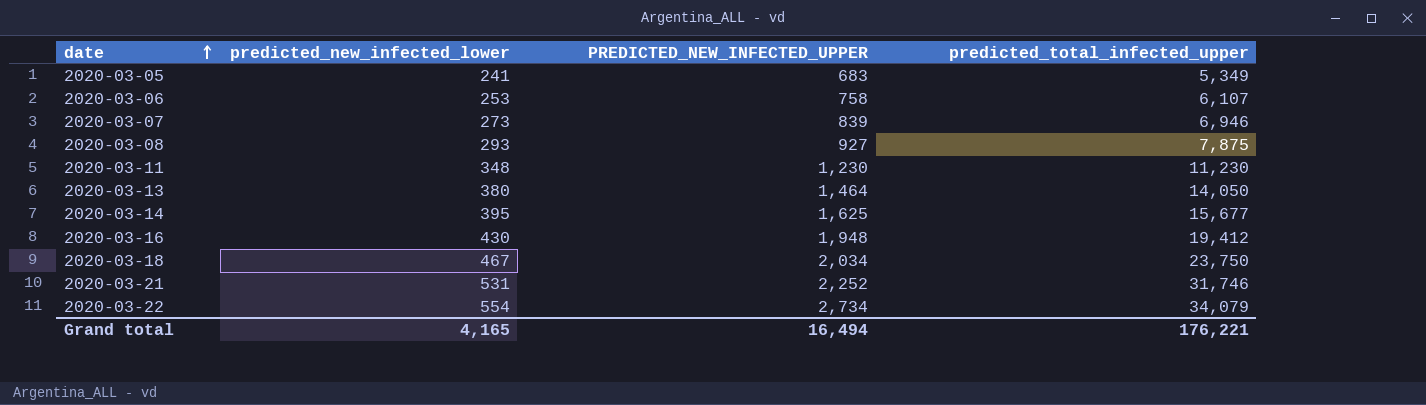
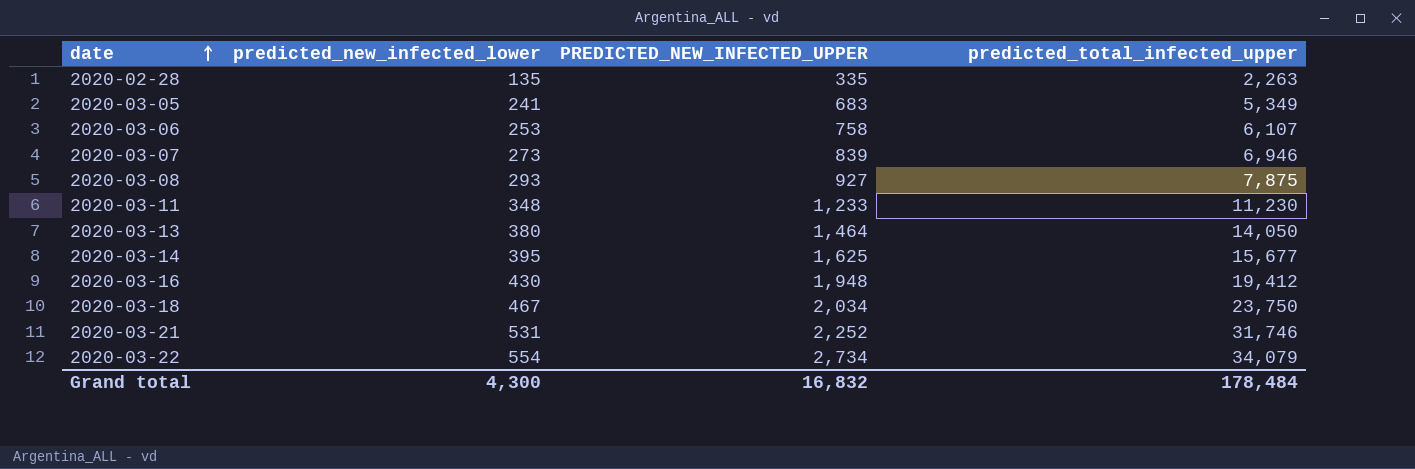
row 2020-02-28: none -> 135 | 335 | 2,263
2020-03-11 | PREDICTED_NEW_INFECTED_UPPER: 1,230 -> 1,233
Grand total | predicted_new_infected_lower: 4,165 -> 4,300
Grand total | PREDICTED_NEW_INFECTED_UPPER: 16,494 -> 16,832
Grand total | predicted_total_infected_upper: 176,221 -> 178,484

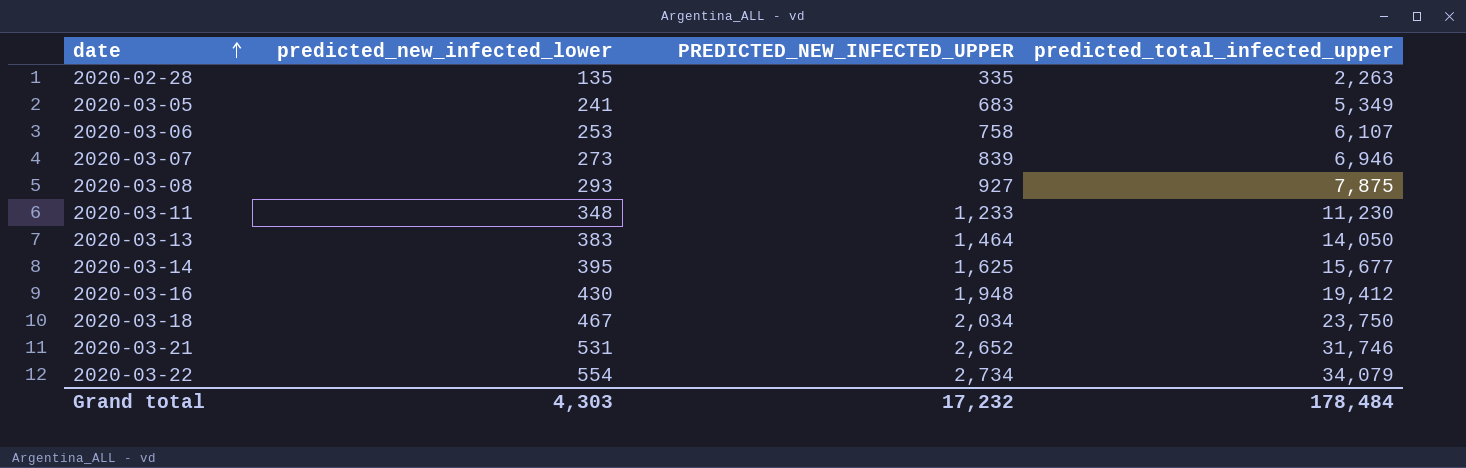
2020-03-13 | predicted_new_infected_lower: 380 -> 383
2020-03-21 | PREDICTED_NEW_INFECTED_UPPER: 2,252 -> 2,652
Grand total | predicted_new_infected_lower: 4,300 -> 4,303
Grand total | PREDICTED_NEW_INFECTED_UPPER: 16,832 -> 17,232

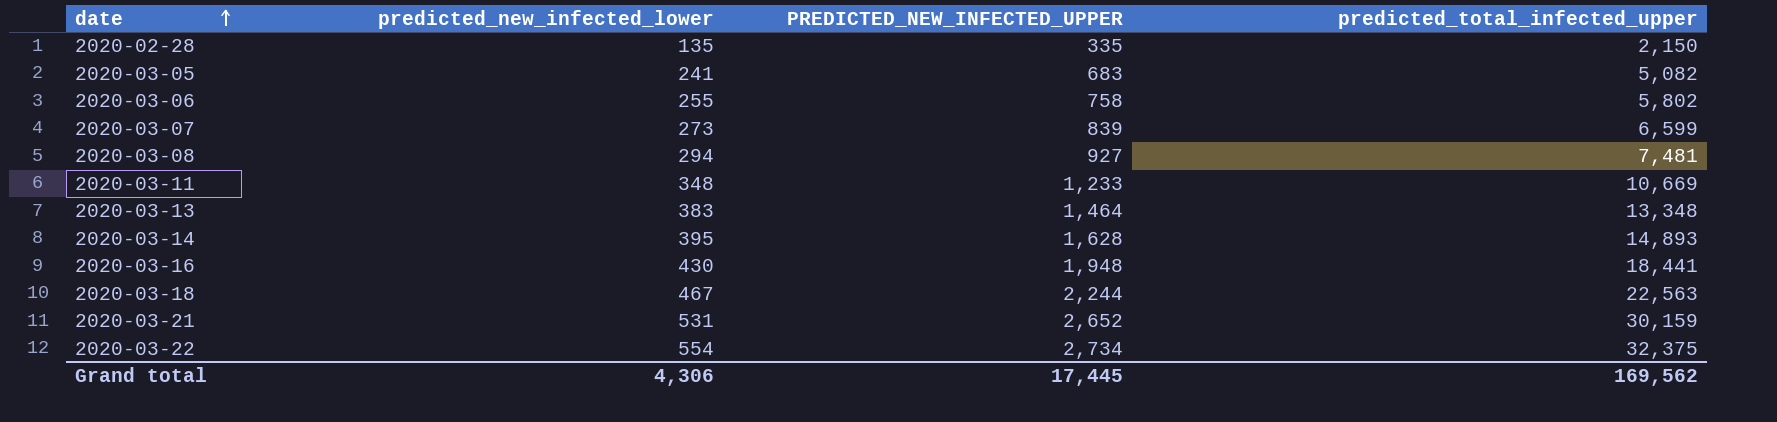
2020-02-28 | predicted_total_infected_upper: 2,263 -> 2,150
2020-03-05 | predicted_total_infected_upper: 5,349 -> 5,082
2020-03-06 | predicted_new_infected_lower: 253 -> 255
2020-03-06 | predicted_total_infected_upper: 6,107 -> 5,802
2020-03-07 | predicted_total_infected_upper: 6,946 -> 6,599
2020-03-08 | predicted_new_infected_lower: 293 -> 294
2020-03-08 | predicted_total_infected_upper: 7,875 -> 7,481
2020-03-11 | predicted_total_infected_upper: 11,230 -> 10,669
2020-03-13 | predicted_total_infected_upper: 14,050 -> 13,348
2020-03-14 | PREDICTED_NEW_INFECTED_UPPER: 1,625 -> 1,628
2020-03-14 | predicted_total_infected_upper: 15,677 -> 14,893
2020-03-16 | predicted_total_infected_upper: 19,412 -> 18,441
2020-03-18 | PREDICTED_NEW_INFECTED_UPPER: 2,034 -> 2,244
2020-03-18 | predicted_total_infected_upper: 23,750 -> 22,563
2020-03-21 | predicted_total_infected_upper: 31,746 -> 30,159
2020-03-22 | predicted_total_infected_upper: 34,079 -> 32,375
Grand total | predicted_new_infected_lower: 4,303 -> 4,306
Grand total | PREDICTED_NEW_INFECTED_UPPER: 17,232 -> 17,445
Grand total | predicted_total_infected_upper: 178,484 -> 169,562

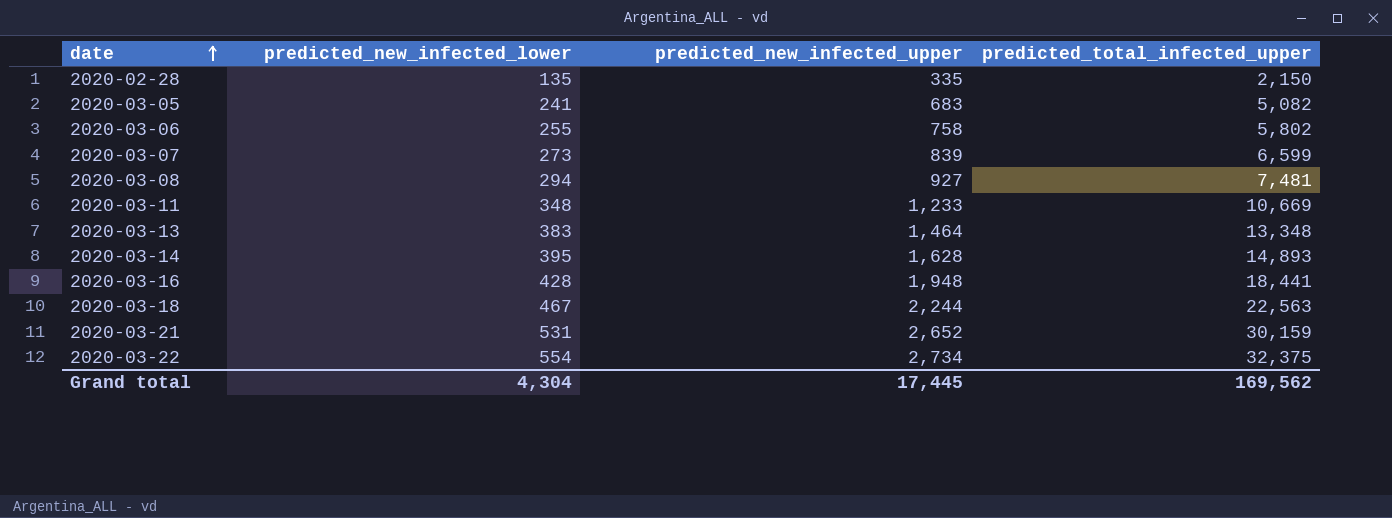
column name: PREDICTED_NEW_INFECTED_UPPER -> predicted_new_infected_upper
2020-03-16 | predicted_new_infected_lower: 430 -> 428
Grand total | predicted_new_infected_lower: 4,306 -> 4,304

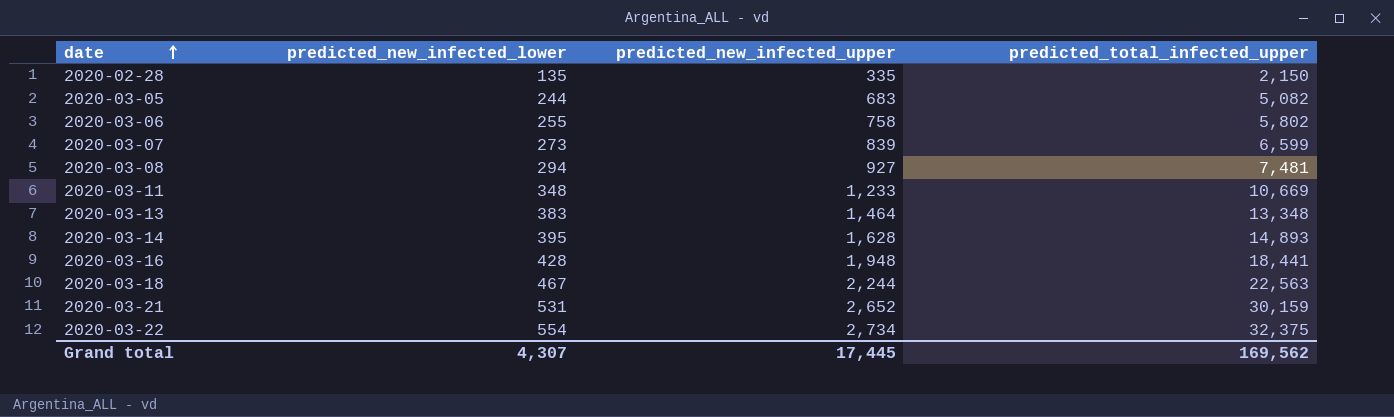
2020-03-05 | predicted_new_infected_lower: 241 -> 244
Grand total | predicted_new_infected_lower: 4,304 -> 4,307

